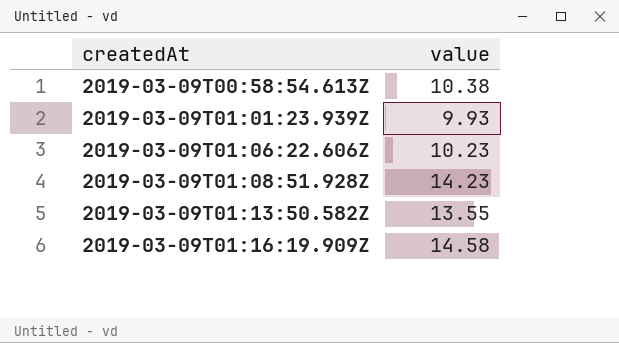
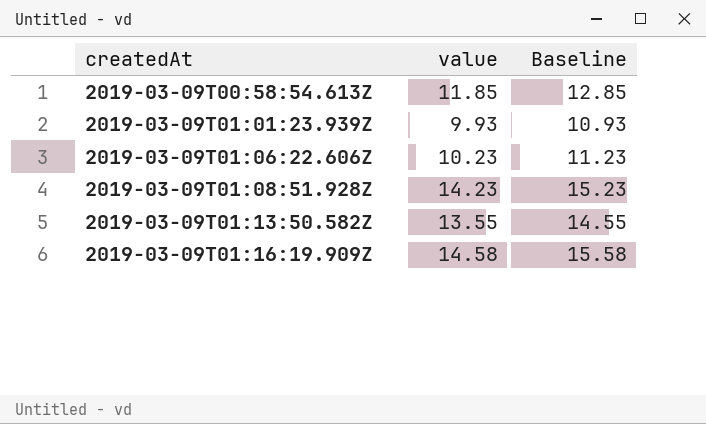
column Baseline | formula: none -> [value] + 1
2019-03-09T00:58:54.613Z | value: 10.38 -> 11.85

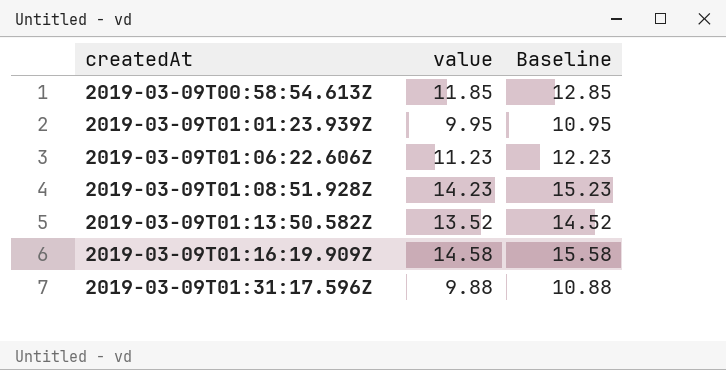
2019-03-09T01:01:23.939Z | value: 9.93 -> 9.95
2019-03-09T01:01:23.939Z | Baseline: 10.93 -> 10.95
2019-03-09T01:06:22.606Z | value: 10.23 -> 11.23
2019-03-09T01:06:22.606Z | Baseline: 11.23 -> 12.23
2019-03-09T01:13:50.582Z | value: 13.55 -> 13.52
2019-03-09T01:13:50.582Z | Baseline: 14.55 -> 14.52
row 2019-03-09T01:31:17.596Z: none -> 9.88 | 10.88

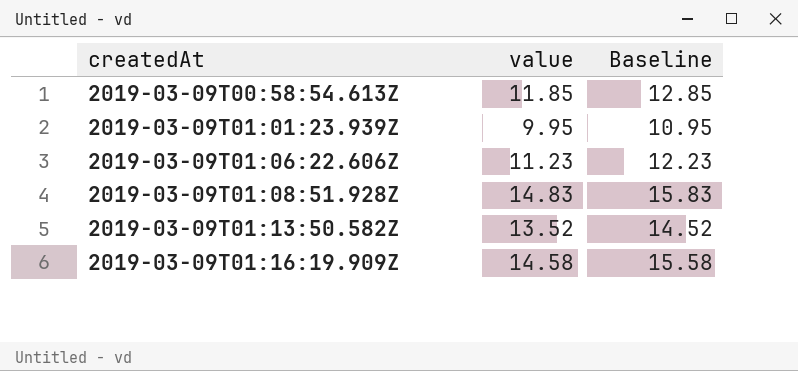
row 2019-03-09T01:31:17.596Z: 9.88 | 10.88 -> none
2019-03-09T01:08:51.928Z | value: 14.23 -> 14.83
2019-03-09T01:08:51.928Z | Baseline: 15.23 -> 15.83

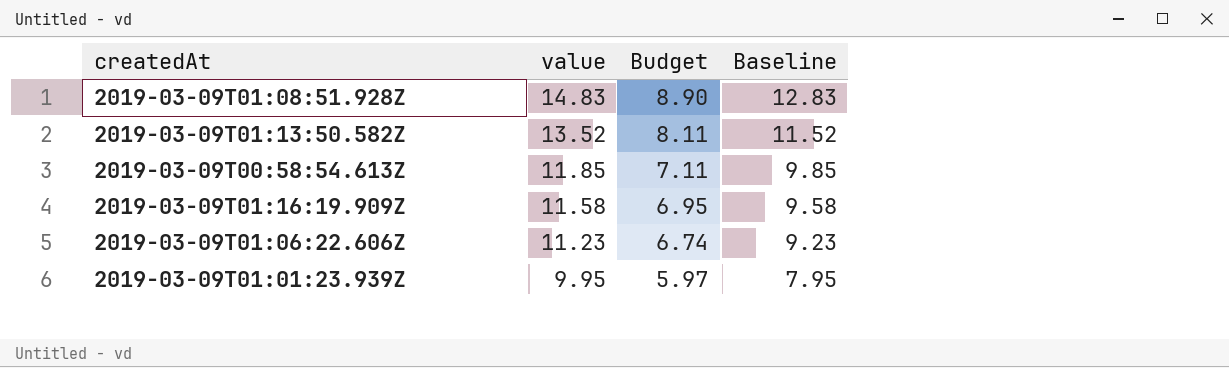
row order: createdAt ascending -> value descending
column Budget | formula: none -> [value] * 0.6
column Baseline | formula: [value] + 1 -> [value] - 2
2019-03-09T01:16:19.909Z | value: 14.58 -> 11.58

